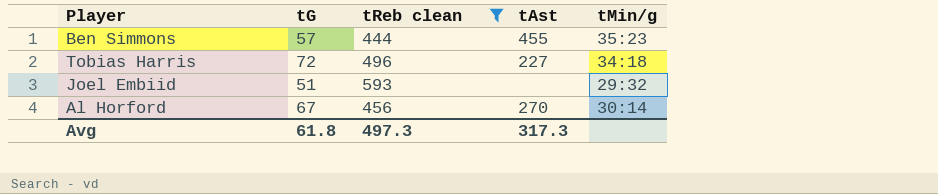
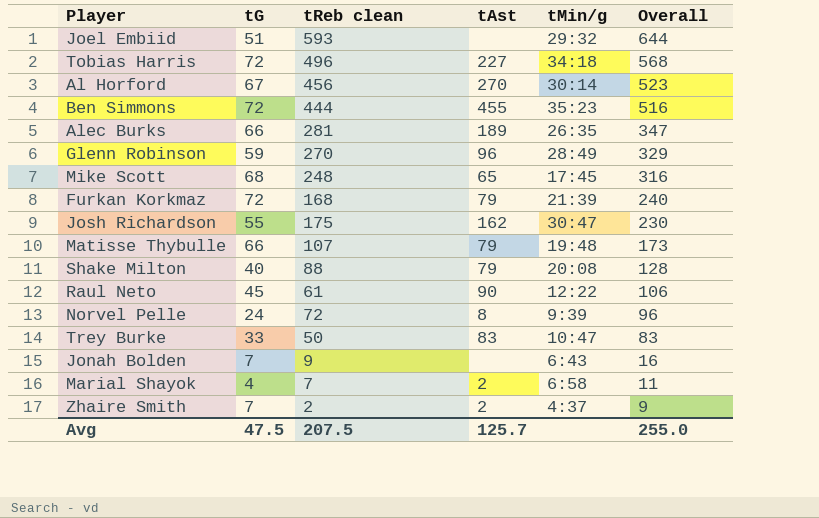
filter: tReb clean >= 444 -> none
row order: none -> Overall descending
column Overall | formula: none -> [tG] + [tReb clean]
Ben Simmons | tG: 57 -> 72
Avg | tG: 61.8 -> 47.5
Avg | tReb clean: 497.3 -> 207.5
Avg | tAst: 317.3 -> 125.7

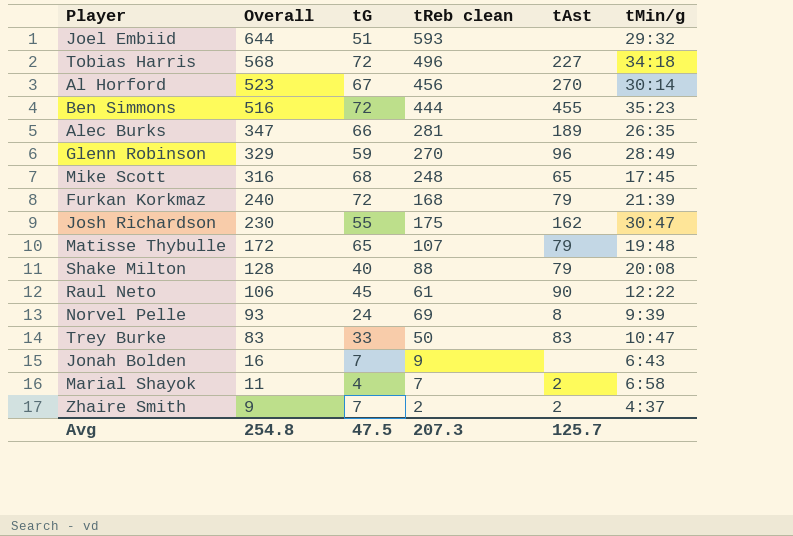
column Overall | position: 6 -> 2
Matisse Thybulle | Overall: 173 -> 172
Matisse Thybulle | tG: 66 -> 65
Norvel Pelle | Overall: 96 -> 93
Norvel Pelle | tReb clean: 72 -> 69
Avg | Overall: 255.0 -> 254.8
Avg | tReb clean: 207.5 -> 207.3

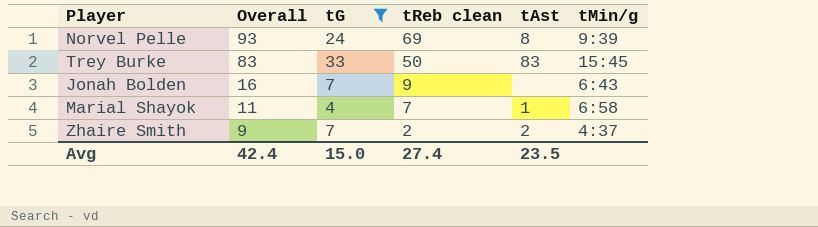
filter: none -> tG <= 33
Trey Burke | tMin/g: 10:47 -> 15:45
Marial Shayok | tAst: 2 -> 1
Avg | Overall: 254.8 -> 42.4
Avg | tG: 47.5 -> 15.0
Avg | tReb clean: 207.3 -> 27.4
Avg | tAst: 125.7 -> 23.5

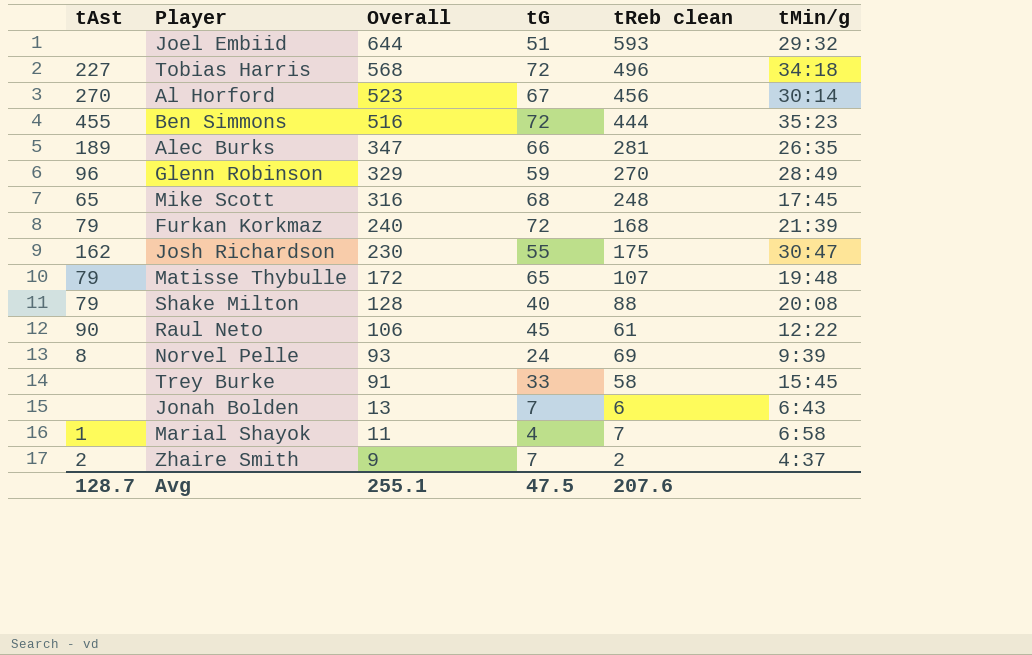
filter: tG <= 33 -> none
column tAst | position: 5 -> 1
Trey Burke | tAst: 83 -> none
Trey Burke | Overall: 83 -> 91
Trey Burke | tReb clean: 50 -> 58
Jonah Bolden | Overall: 16 -> 13
Jonah Bolden | tReb clean: 9 -> 6
Avg | tAst: 23.5 -> 128.7
Avg | Overall: 42.4 -> 255.1
Avg | tG: 15.0 -> 47.5
Avg | tReb clean: 27.4 -> 207.6

